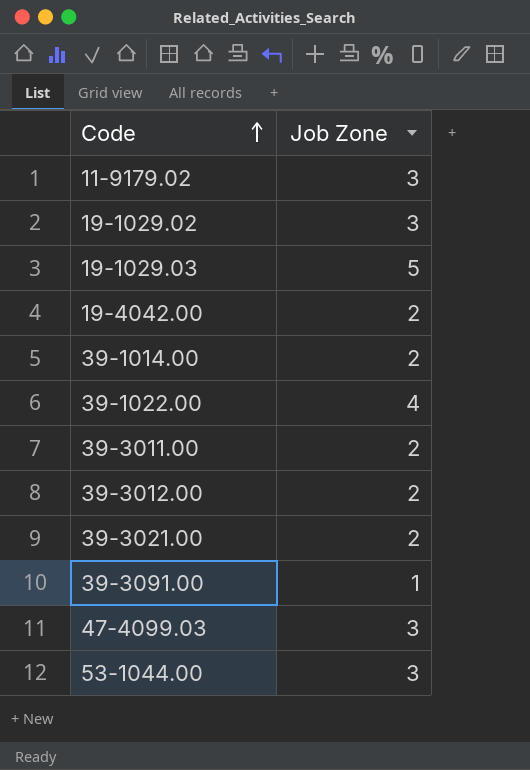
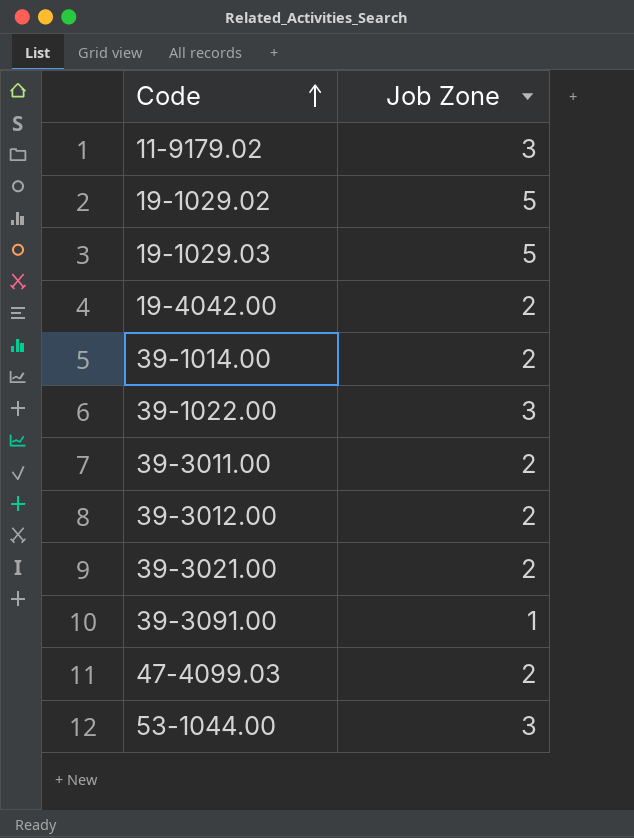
19-1029.02 | Job Zone: 3 -> 5
39-1022.00 | Job Zone: 4 -> 3
47-4099.03 | Job Zone: 3 -> 2

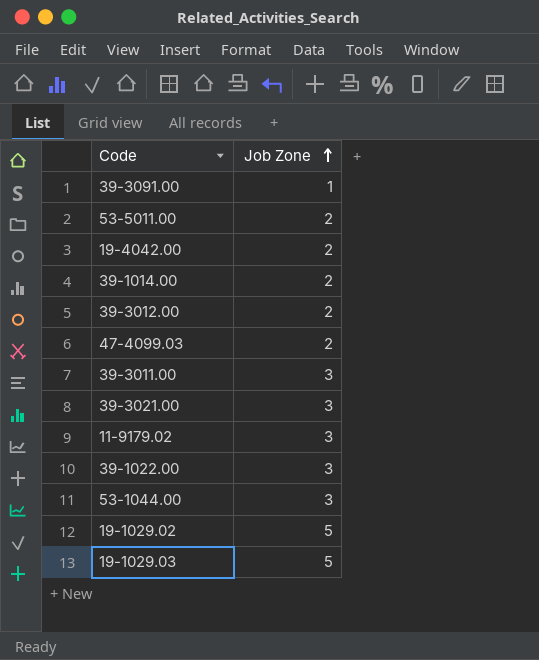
row order: Code ascending -> Job Zone ascending
row 53-5011.00: none -> 2
39-3011.00 | Job Zone: 2 -> 3
39-3021.00 | Job Zone: 2 -> 3

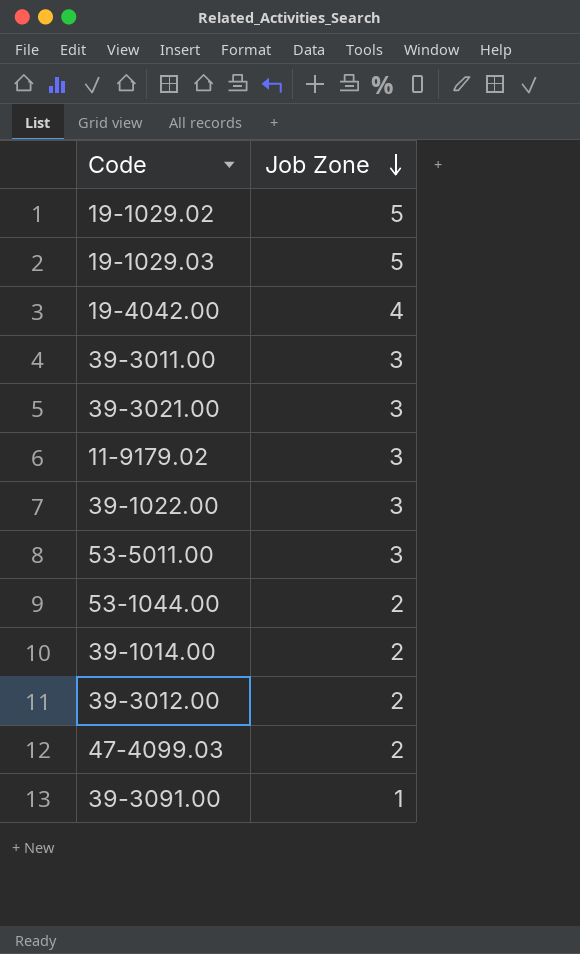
row order: Job Zone ascending -> Job Zone descending
19-4042.00 | Job Zone: 2 -> 4
53-5011.00 | Job Zone: 2 -> 3
53-1044.00 | Job Zone: 3 -> 2

